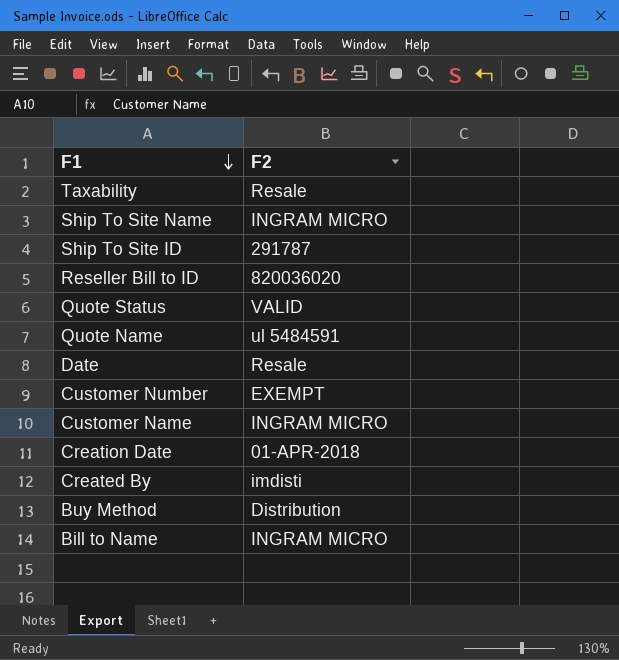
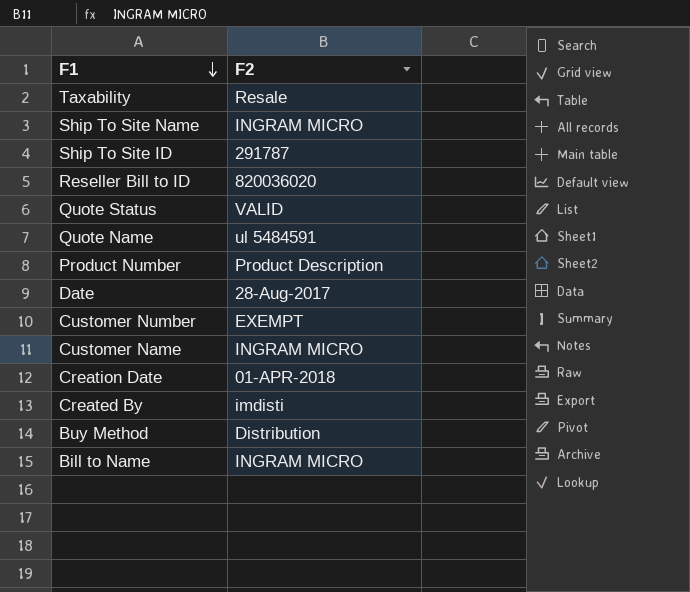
row Product Number: none -> Product Description
Date | F2: Resale -> 28-Aug-2017

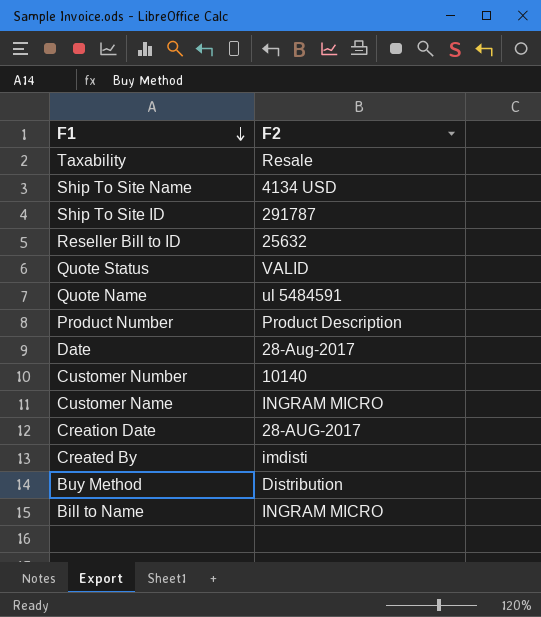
Ship To Site Name | F2: INGRAM MICRO -> 4134 USD
Reseller Bill to ID | F2: 820036020 -> 25632
Customer Number | F2: EXEMPT -> 10140
Creation Date | F2: 01-APR-2018 -> 28-AUG-2017

